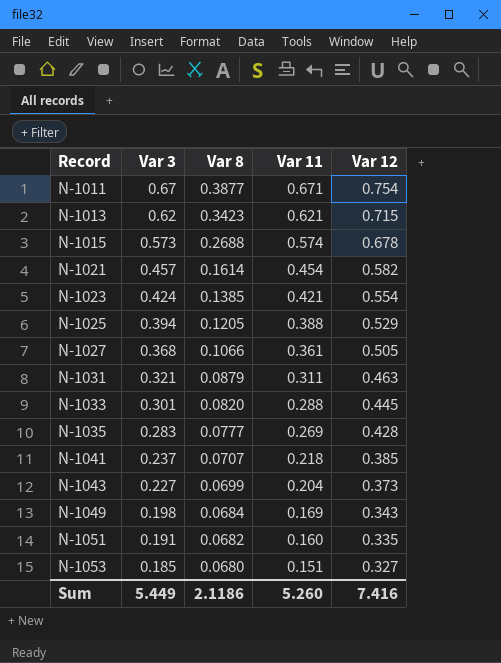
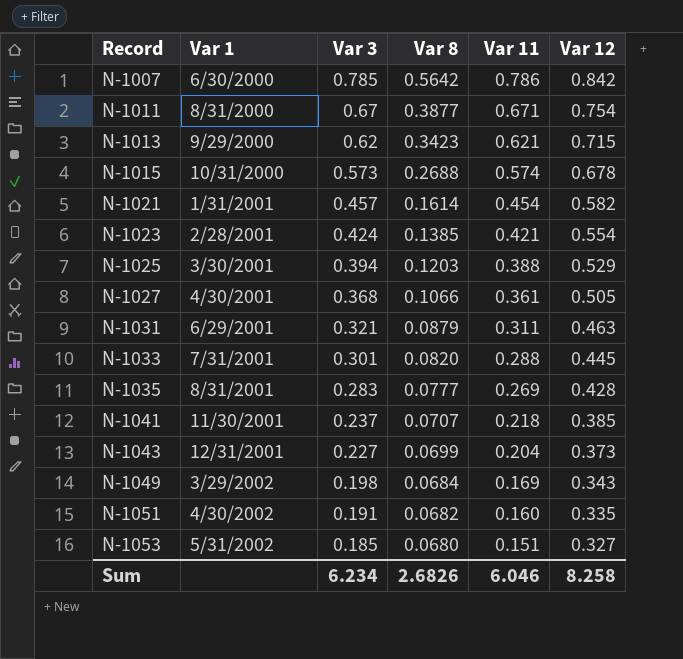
column Var 1 | position: none -> 2
row N-1007: none -> 6/30/2000 | 0.785 | 0.5642 | 0.786 | 0.842
N-1025 | Var 8: 0.1205 -> 0.1203
Sum | Var 3: 5.449 -> 6.234
Sum | Var 8: 2.1186 -> 2.6826
Sum | Var 11: 5.260 -> 6.046
Sum | Var 12: 7.416 -> 8.258

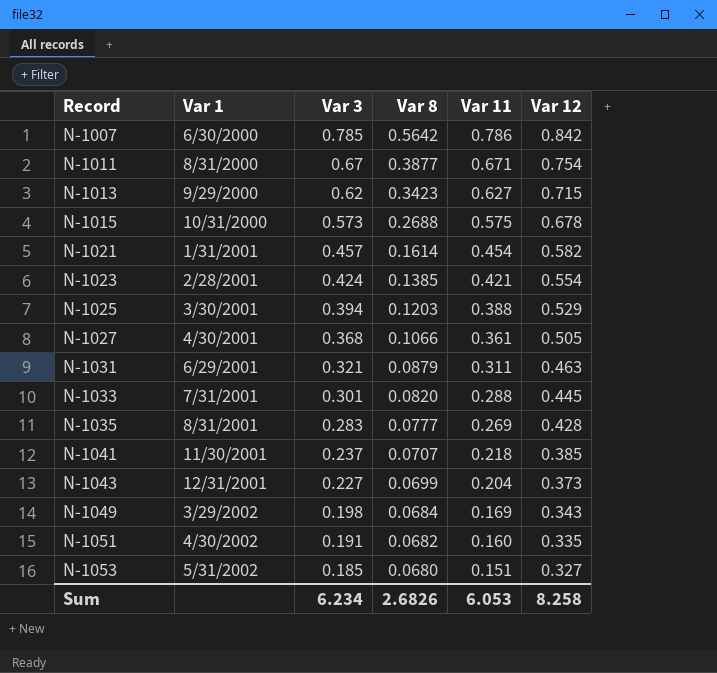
N-1013 | Var 11: 0.621 -> 0.627
N-1015 | Var 11: 0.574 -> 0.575
Sum | Var 11: 6.046 -> 6.053

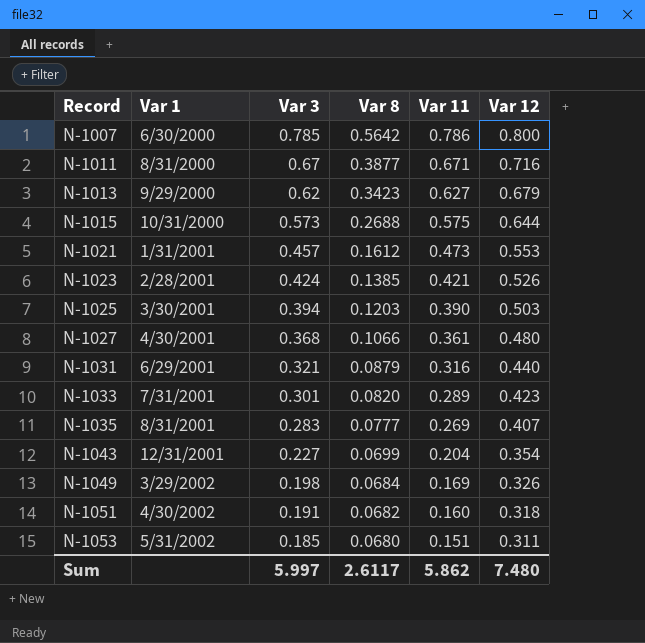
row N-1041: 11/30/2001 | 0.237 | 0.0707 | 0.218 | 0.385 -> none
N-1007 | Var 12: 0.842 -> 0.800
N-1011 | Var 12: 0.754 -> 0.716
N-1013 | Var 12: 0.715 -> 0.679
N-1015 | Var 12: 0.678 -> 0.644
N-1021 | Var 8: 0.1614 -> 0.1612
N-1021 | Var 11: 0.454 -> 0.473
N-1021 | Var 12: 0.582 -> 0.553
N-1023 | Var 12: 0.554 -> 0.526
N-1025 | Var 11: 0.388 -> 0.390
N-1025 | Var 12: 0.529 -> 0.503
N-1027 | Var 12: 0.505 -> 0.480
N-1031 | Var 11: 0.311 -> 0.316
N-1031 | Var 12: 0.463 -> 0.440
N-1033 | Var 11: 0.288 -> 0.289
N-1033 | Var 12: 0.445 -> 0.423
N-1035 | Var 12: 0.428 -> 0.407
N-1043 | Var 12: 0.373 -> 0.354
N-1049 | Var 12: 0.343 -> 0.326
N-1051 | Var 12: 0.335 -> 0.318
N-1053 | Var 12: 0.327 -> 0.311
Sum | Var 3: 6.234 -> 5.997
Sum | Var 8: 2.6826 -> 2.6117
Sum | Var 11: 6.053 -> 5.862
Sum | Var 12: 8.258 -> 7.480

